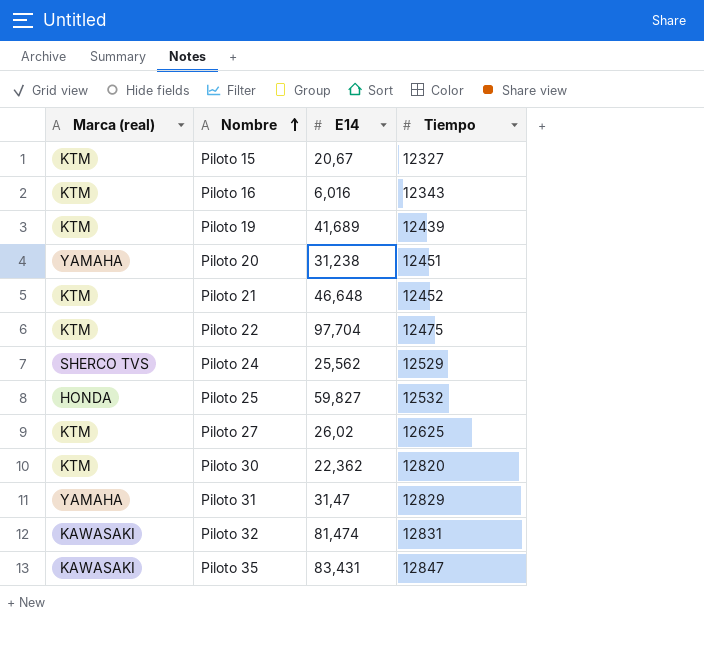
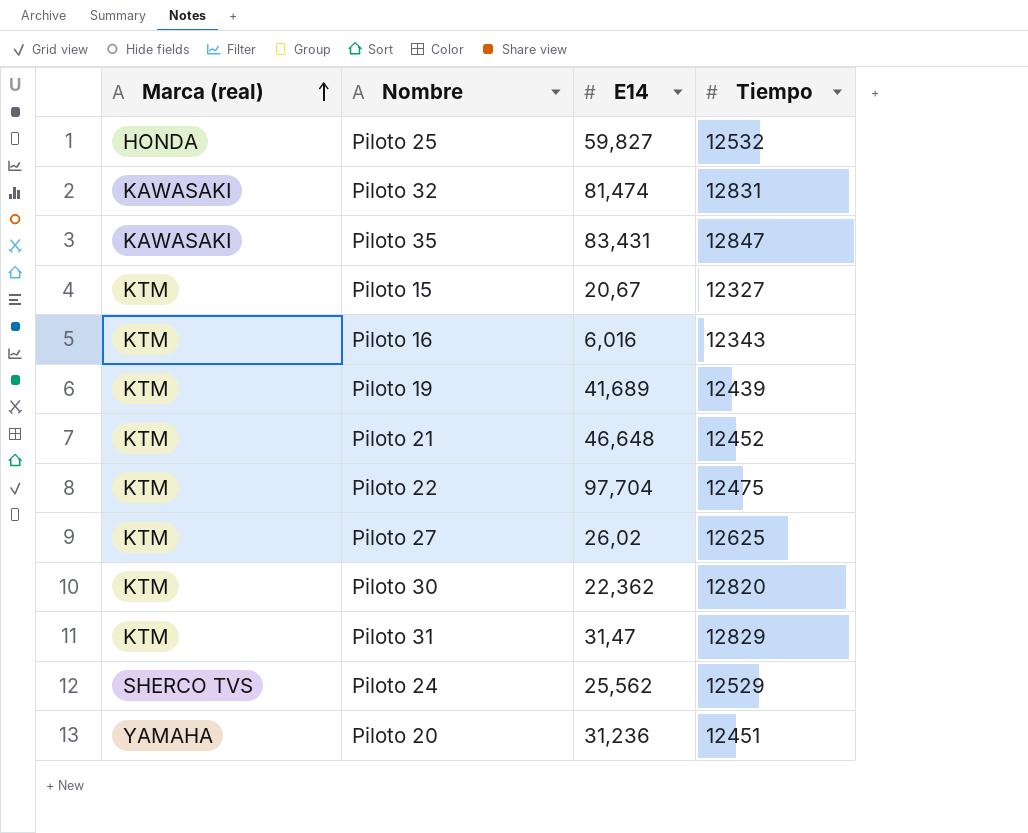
row order: Nombre ascending -> Marca (real) ascending
Piloto 31 | Marca (real): YAMAHA -> KTM
Piloto 20 | E14: 31,238 -> 31,236

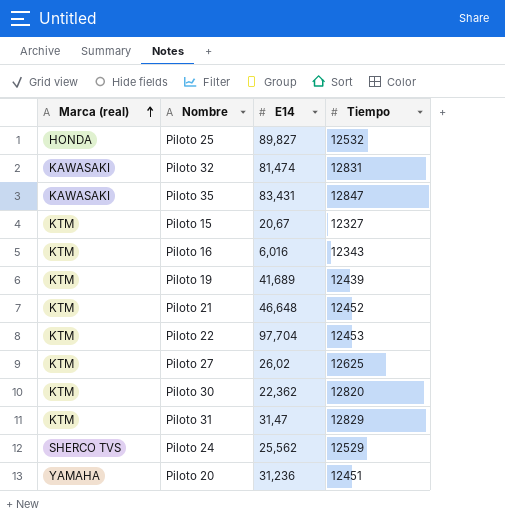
Piloto 25 | E14: 59,827 -> 89,827
Piloto 22 | Tiempo: 12475 -> 12453

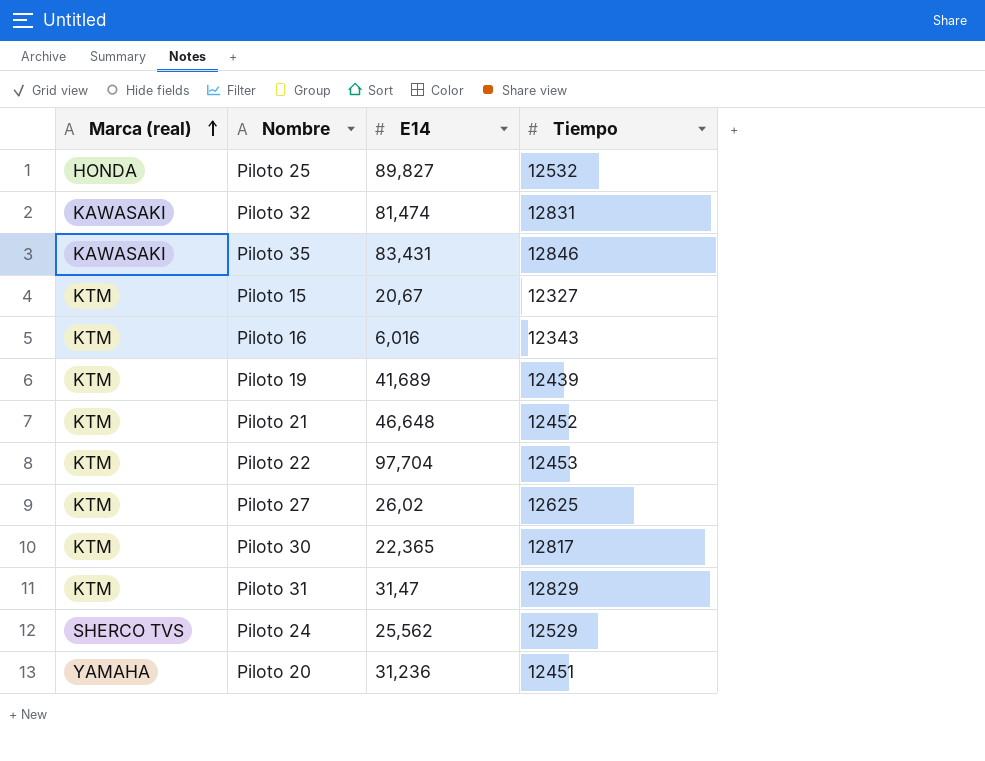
Piloto 35 | Tiempo: 12847 -> 12846
Piloto 30 | E14: 22,362 -> 22,365
Piloto 30 | Tiempo: 12820 -> 12817

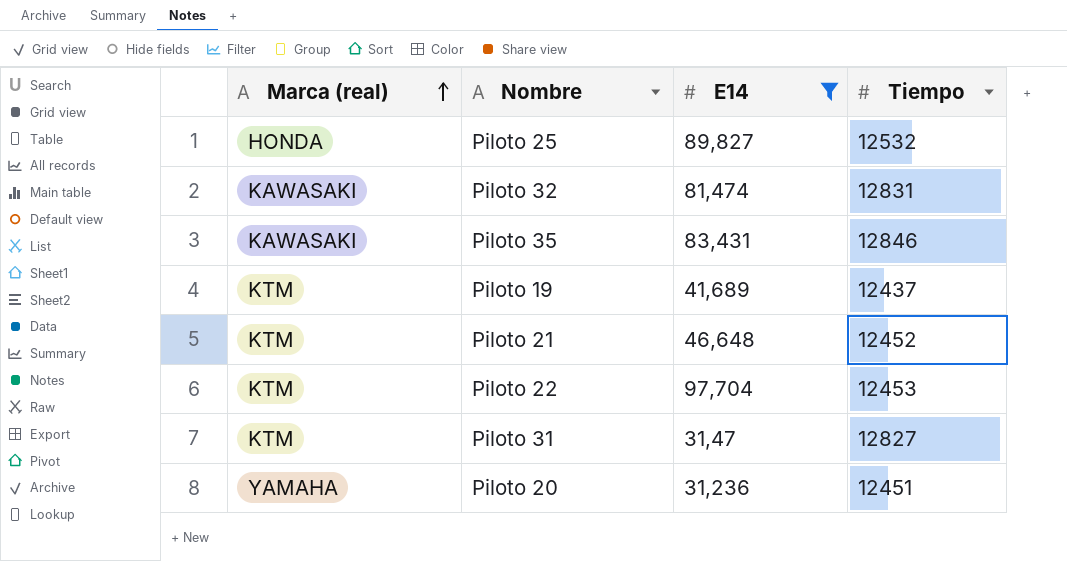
filter: none -> E14 >= 31,236
Piloto 19 | Tiempo: 12439 -> 12437
Piloto 31 | Tiempo: 12829 -> 12827

